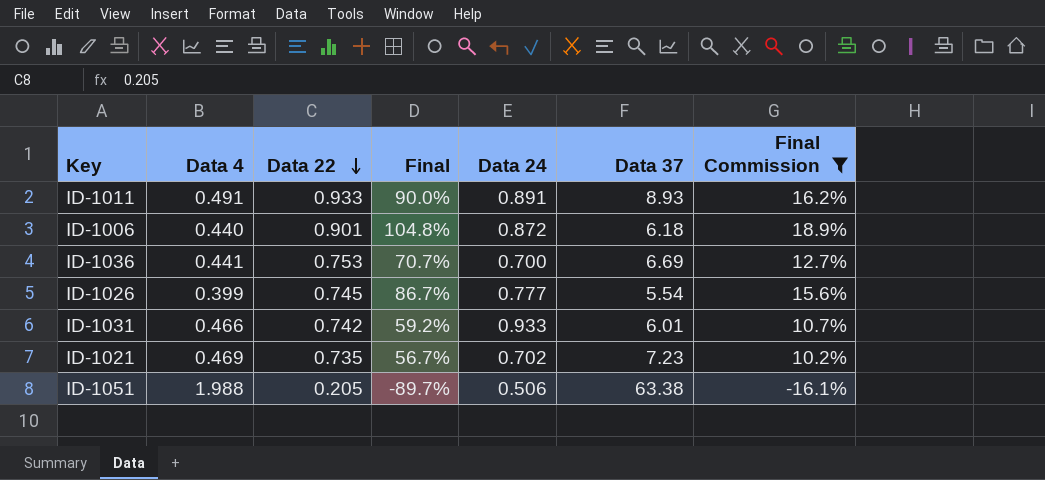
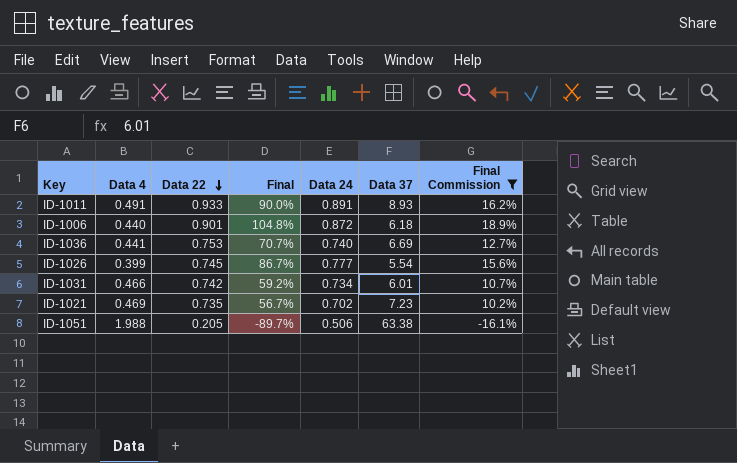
ID-1036 | Data 24: 0.700 -> 0.740
ID-1031 | Data 24: 0.933 -> 0.734

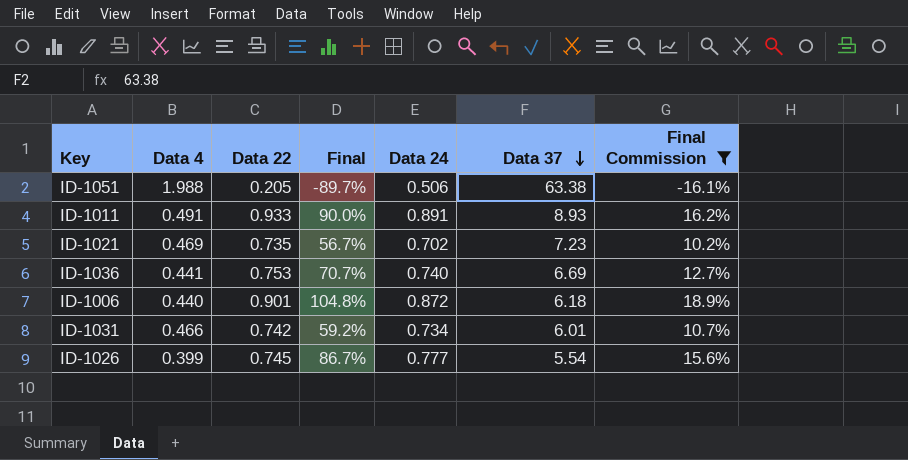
row order: Data 22 descending -> Data 37 descending

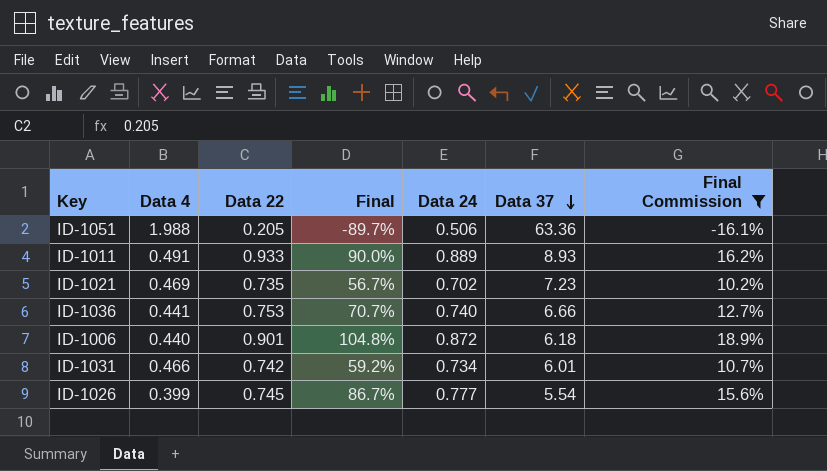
ID-1051 | Data 37: 63.38 -> 63.36
ID-1011 | Data 24: 0.891 -> 0.889
ID-1036 | Data 37: 6.69 -> 6.66

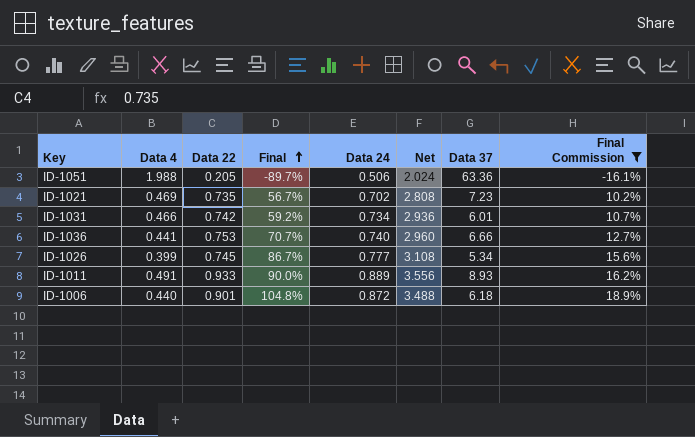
row order: Data 37 descending -> Final ascending
column Net | formula: none -> [Data 24] * 4
ID-1026 | Data 37: 5.54 -> 5.34

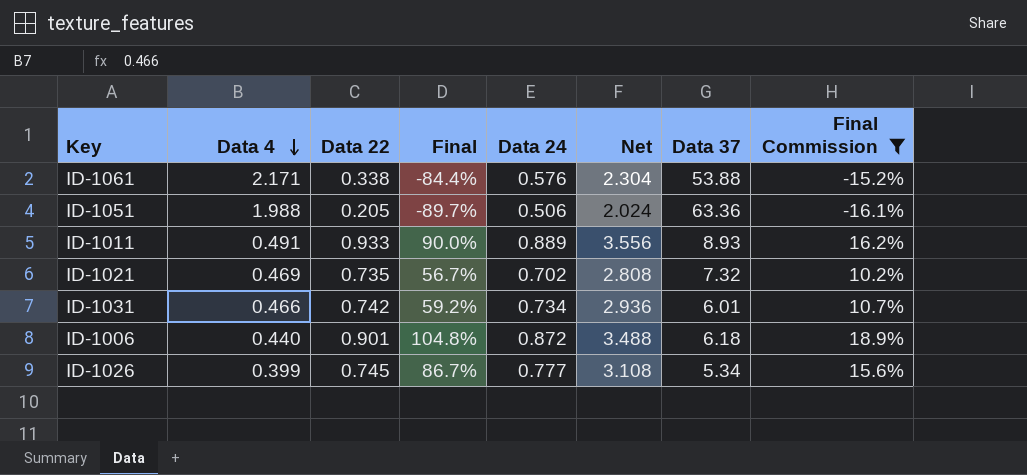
row order: Final ascending -> Data 4 descending
row ID-1036: 0.441 | 0.753 | 70.7% | 0.740 | 2.960 | 6.66 | 12.7% -> none
row ID-1061: none -> 2.171 | 0.338 | -84.4% | 0.576 | 2.304 | 53.88 | -15.2%
ID-1021 | Data 37: 7.23 -> 7.32

